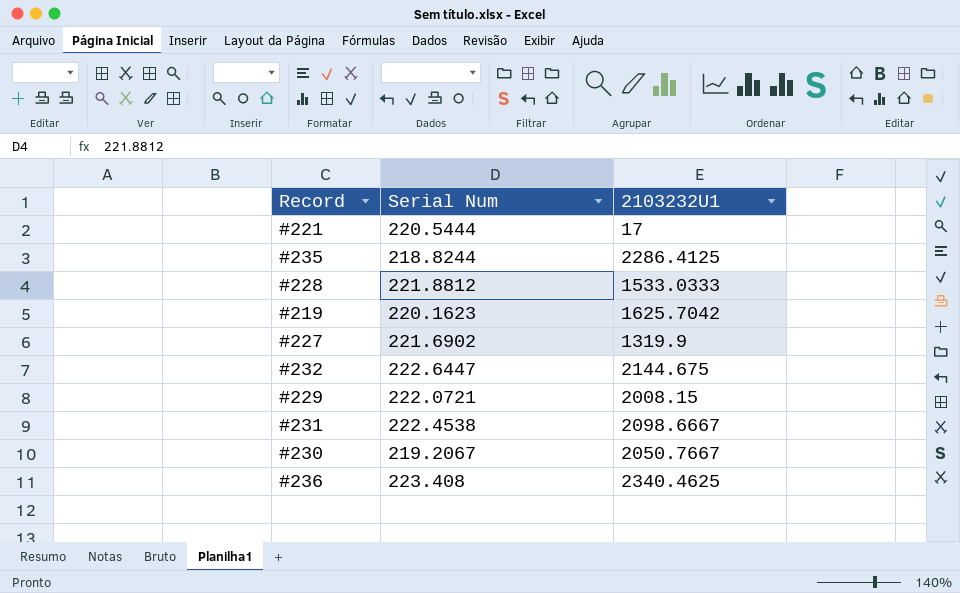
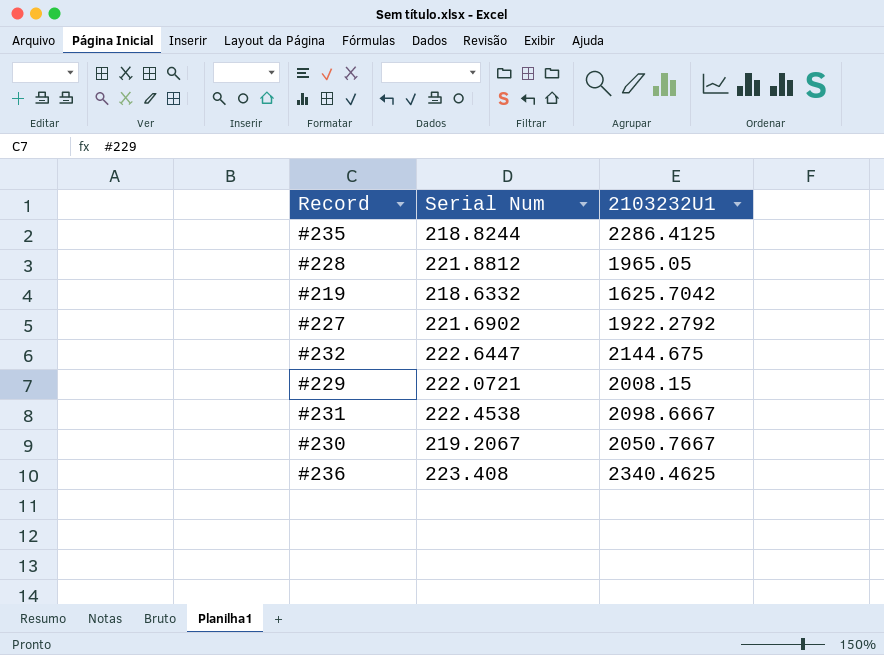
row #221: 220.5444 | 17 -> none
#228 | 2103232U1: 1533.0333 -> 1965.05
#219 | Serial Num: 220.1623 -> 218.6332
#227 | 2103232U1: 1319.9 -> 1922.2792

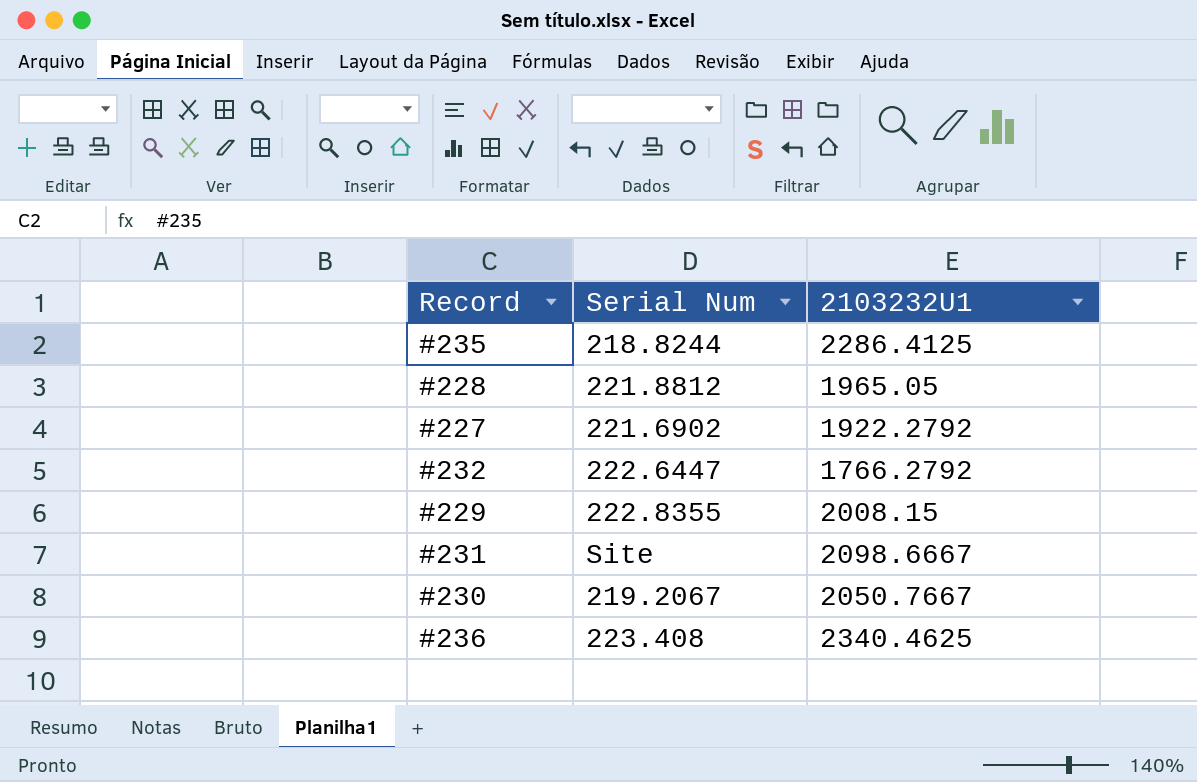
row #219: 218.6332 | 1625.7042 -> none
#232 | 2103232U1: 2144.675 -> 1766.2792
#229 | Serial Num: 222.0721 -> 222.8355
#231 | Serial Num: 222.4538 -> Site

